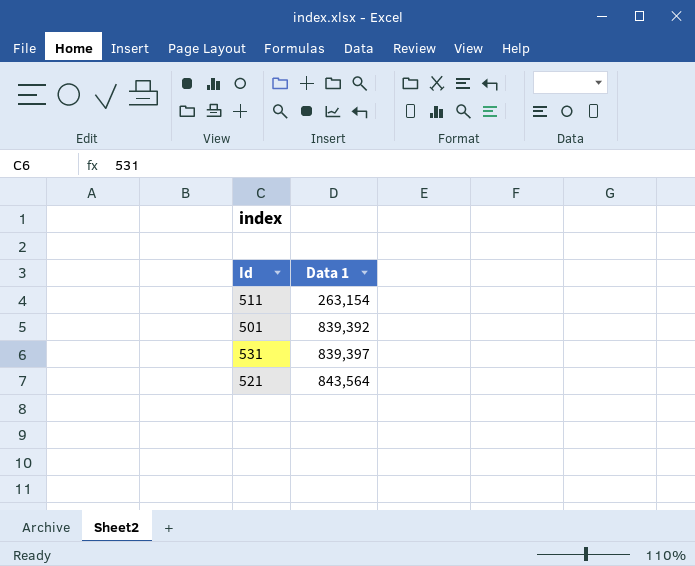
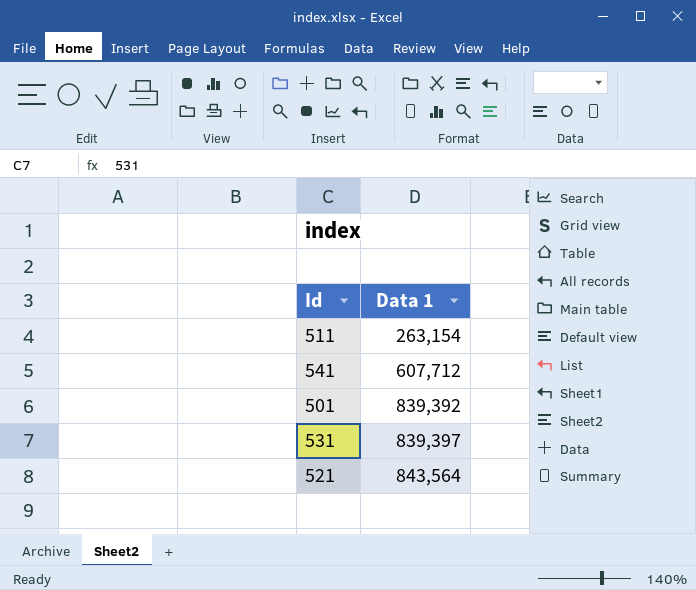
row 541: none -> 607,712

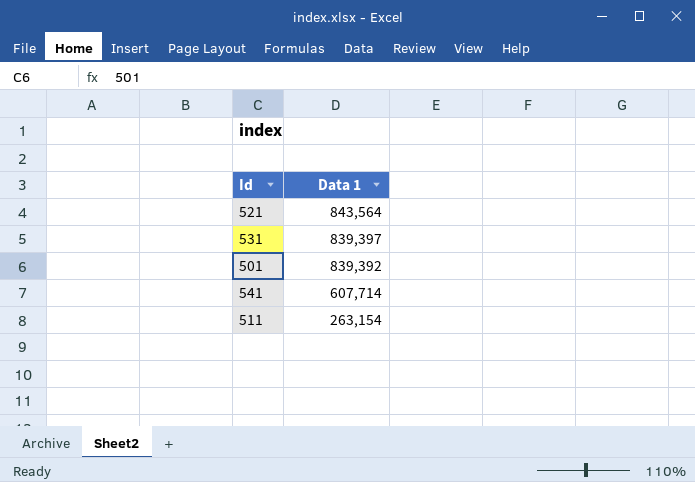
row order: Data 1 ascending -> Data 1 descending
541 | Data 1: 607,712 -> 607,714

